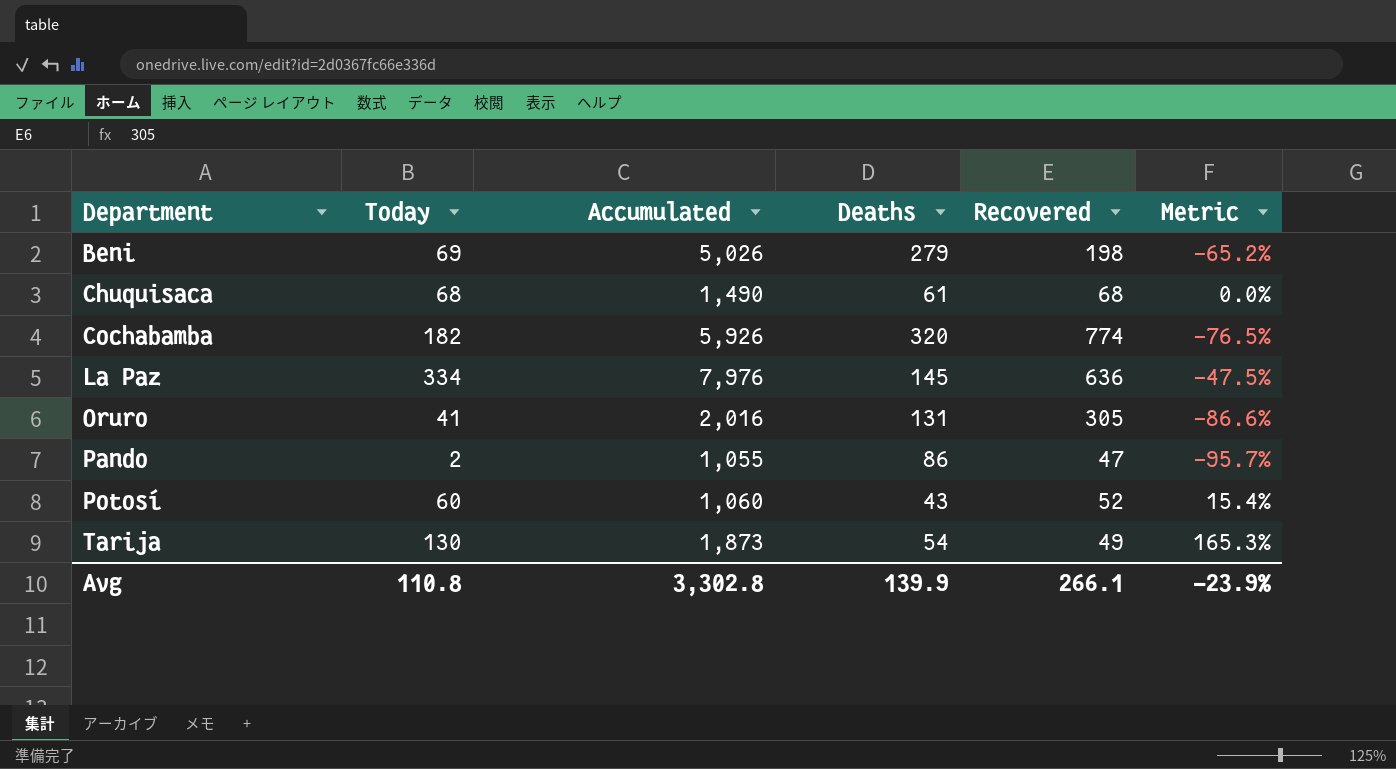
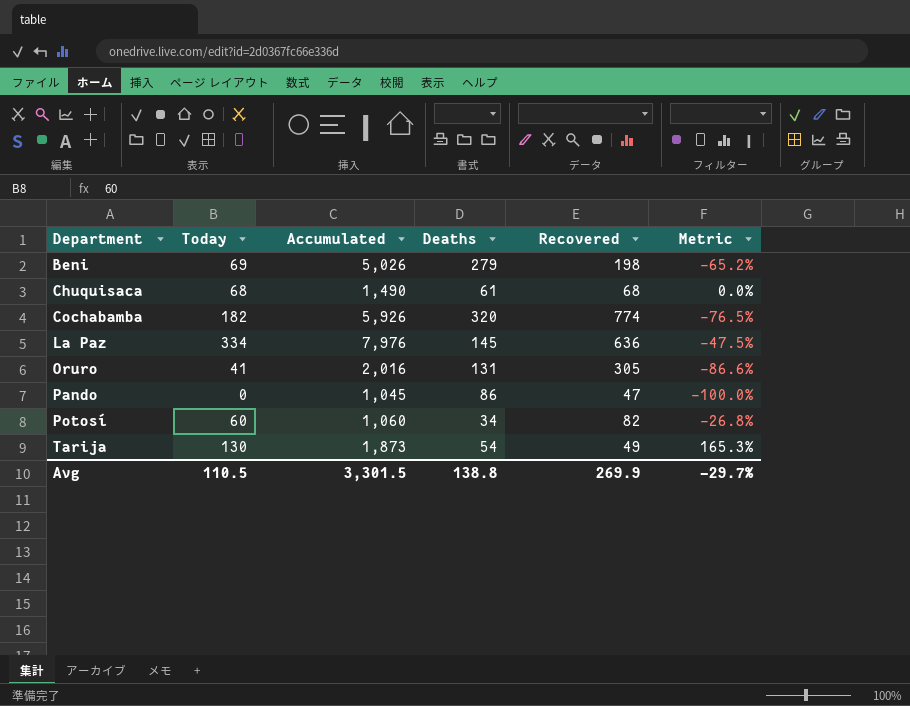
Pando | Today: 2 -> 0
Pando | Accumulated: 1,055 -> 1,045
Pando | Metric: -95.7% -> -100.0%
Potosí | Deaths: 43 -> 34
Potosí | Recovered: 52 -> 82
Potosí | Metric: 15.4% -> -26.8%
Avg | Today: 110.8 -> 110.5
Avg | Accumulated: 3,302.8 -> 3,301.5
Avg | Deaths: 139.9 -> 138.8
Avg | Recovered: 266.1 -> 269.9
Avg | Metric: -23.9% -> -29.7%

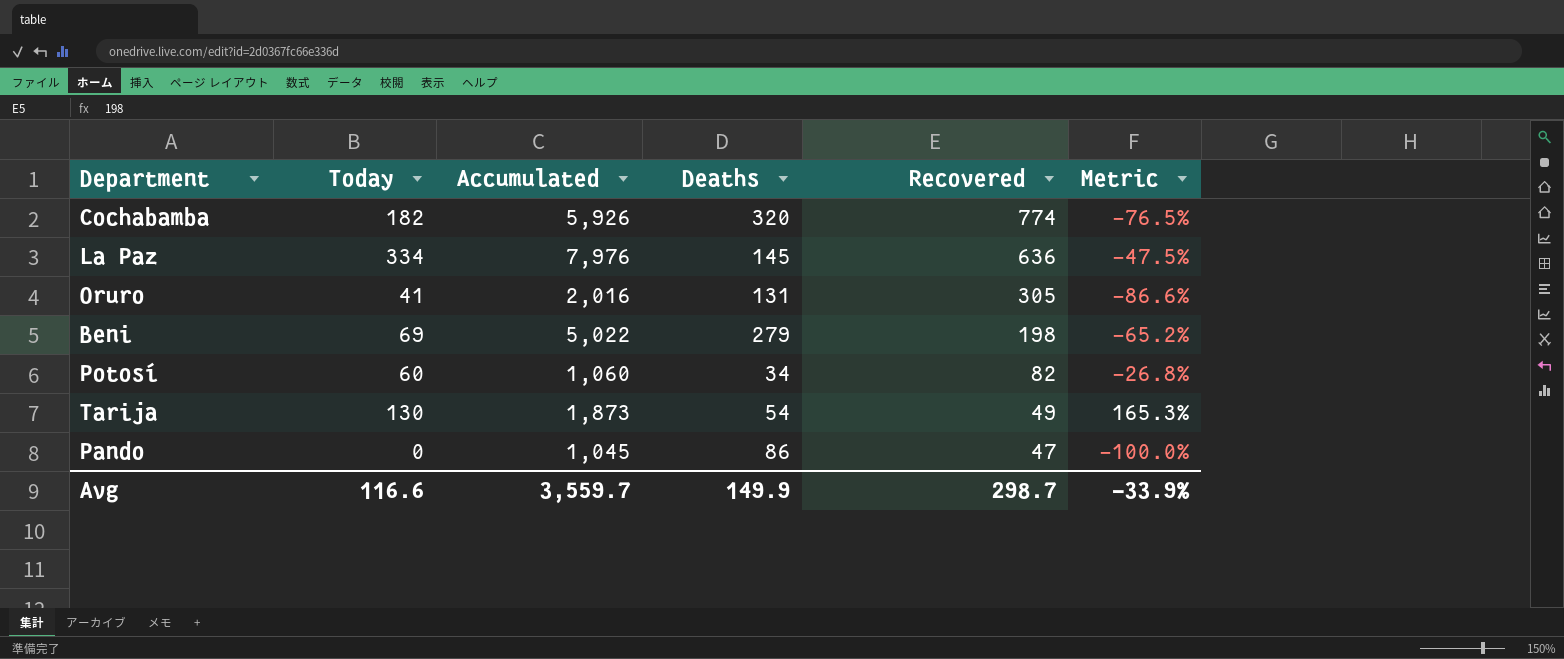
row order: Department ascending -> Recovered descending
row Chuquisaca: 68 | 1,490 | 61 | 68 | 0.0% -> none
Beni | Accumulated: 5,026 -> 5,022
Avg | Today: 110.5 -> 116.6
Avg | Accumulated: 3,301.5 -> 3,559.7
Avg | Deaths: 138.8 -> 149.9
Avg | Recovered: 269.9 -> 298.7
Avg | Metric: -29.7% -> -33.9%

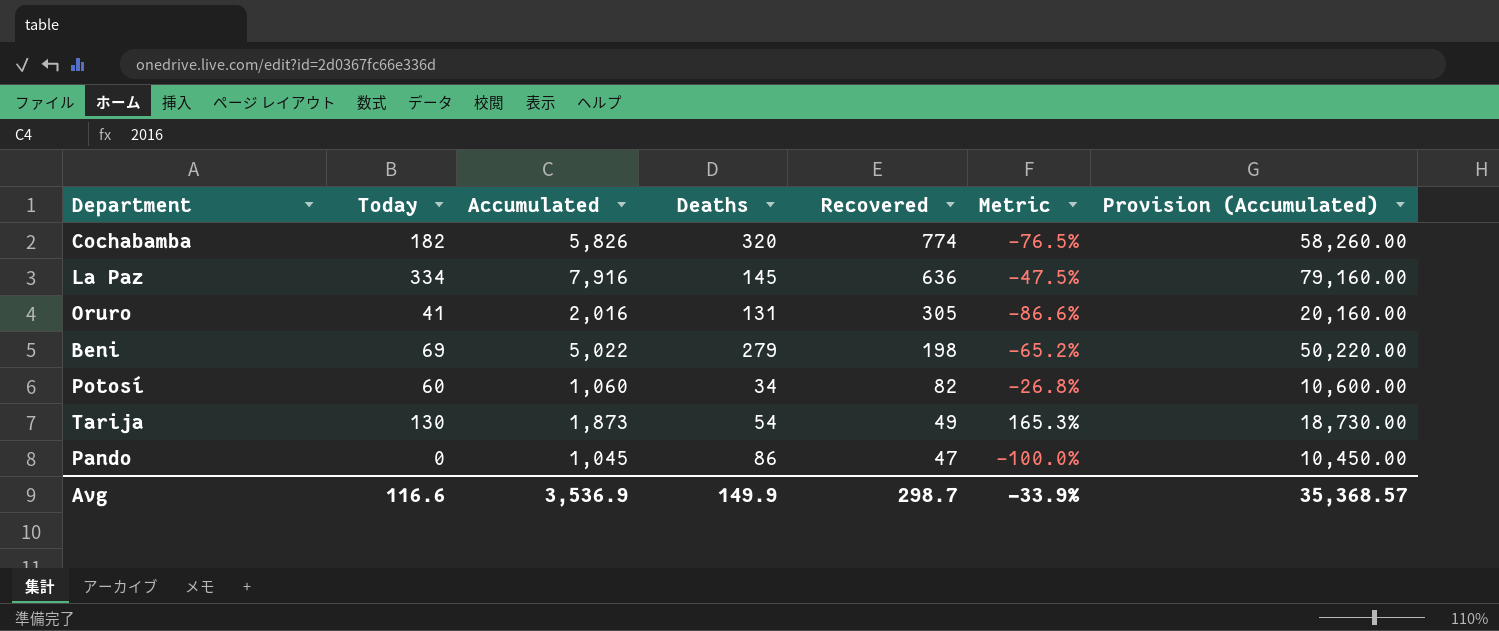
column Provision (Accumulated) | formula: none -> [Accumulated] * 10
Cochabamba | Accumulated: 5,926 -> 5,826
La Paz | Accumulated: 7,976 -> 7,916
Avg | Accumulated: 3,559.7 -> 3,536.9

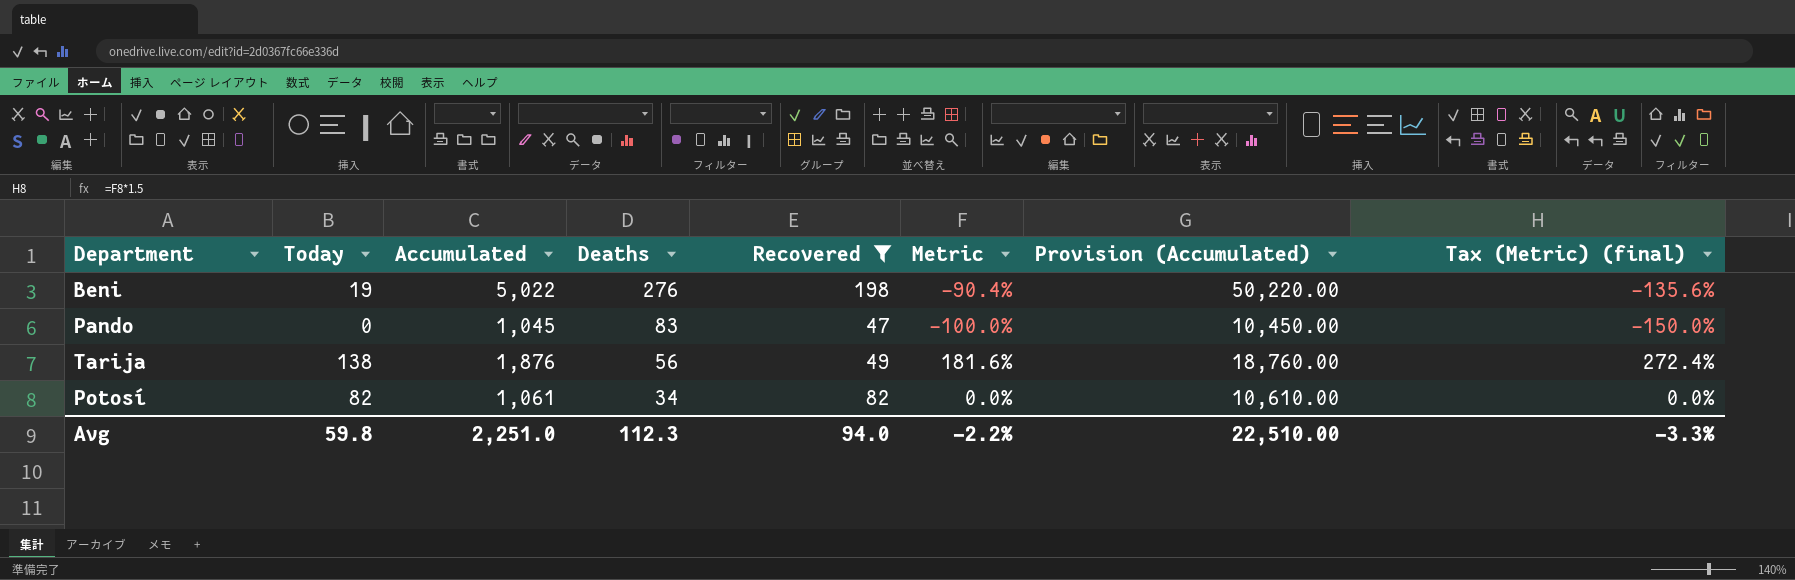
filter: none -> Recovered <= 198
row order: Recovered descending -> Deaths descending
column Tax (Metric) (final) | formula: none -> [Metric] * 1.5
Beni | Today: 69 -> 19
Beni | Deaths: 279 -> 276
Beni | Metric: -65.2% -> -90.4%
Pando | Deaths: 86 -> 83
Tarija | Today: 130 -> 138
Tarija | Accumulated: 1,873 -> 1,876
Tarija | Deaths: 54 -> 56
Tarija | Metric: 165.3% -> 181.6%
Tarija | Provision (Accumulated): 18,730.00 -> 18,760.00
Potosí | Today: 60 -> 82
Potosí | Accumulated: 1,060 -> 1,061
Potosí | Metric: -26.8% -> 0.0%
Potosí | Provision (Accumulated): 10,600.00 -> 10,610.00
Avg | Today: 116.6 -> 59.8
Avg | Accumulated: 3,536.9 -> 2,251.0
Avg | Deaths: 149.9 -> 112.3
Avg | Recovered: 298.7 -> 94.0
Avg | Metric: -33.9% -> -2.2%
Avg | Provision (Accumulated): 35,368.57 -> 22,510.00

